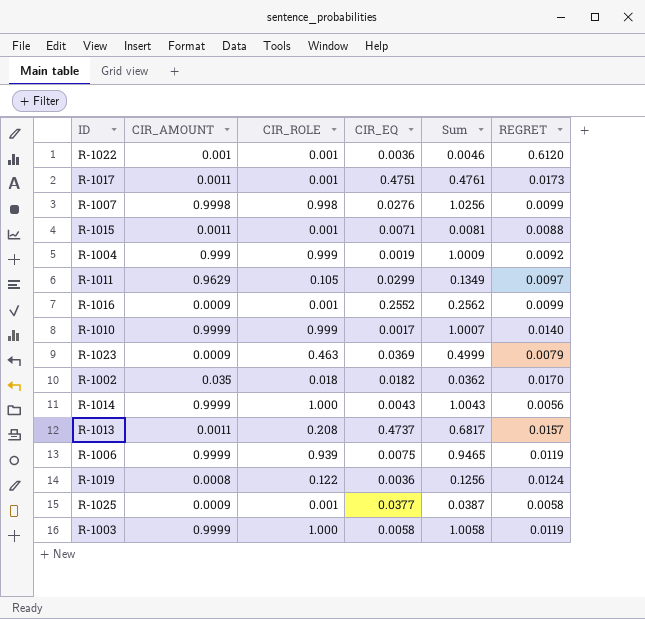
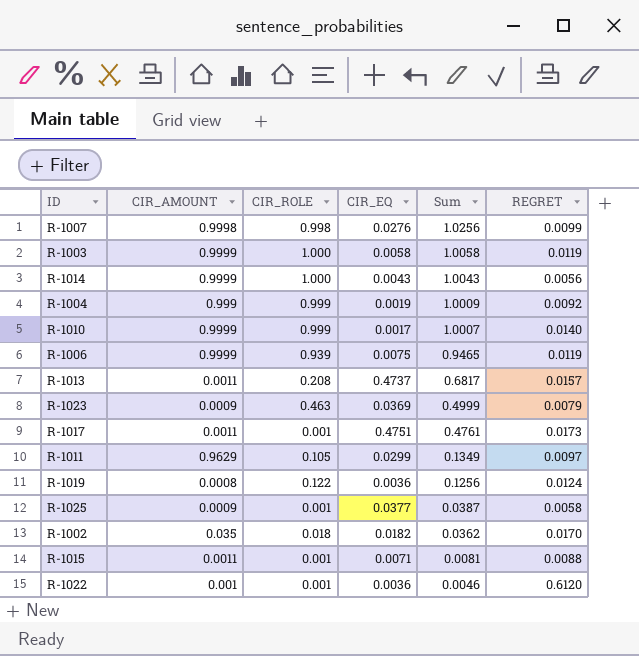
row order: none -> Sum descending
row R-1016: 0.0009 | 0.001 | 0.2552 | 0.2562 | 0.0099 -> none

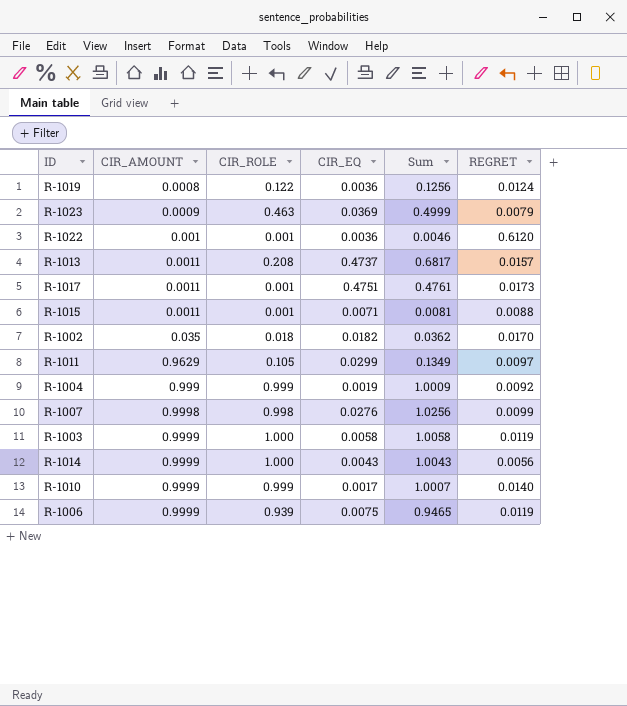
row order: Sum descending -> CIR_AMOUNT ascending
row R-1025: 0.0009 | 0.001 | 0.0377 | 0.0387 | 0.0058 -> none

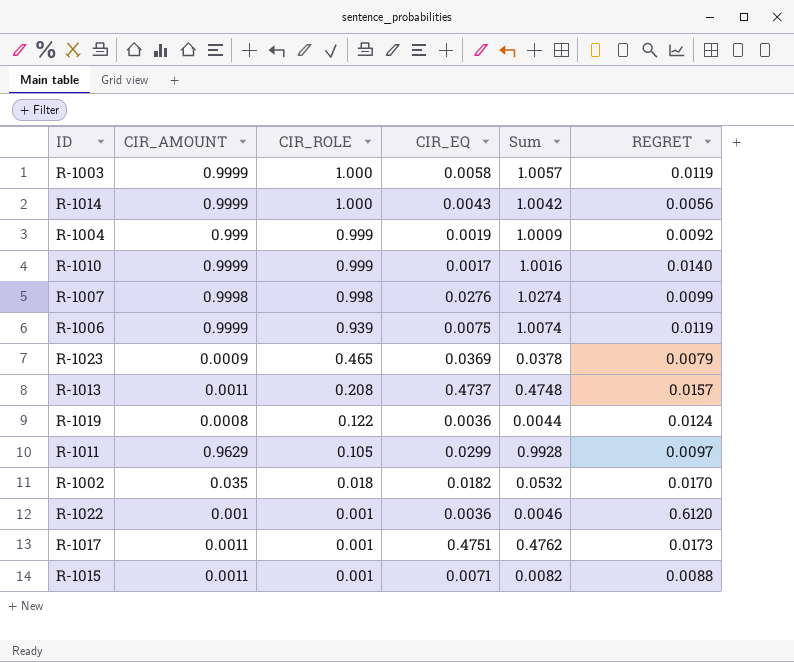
row order: CIR_AMOUNT ascending -> CIR_ROLE descending
column Sum | formula: [CIR_ROLE] + [CIR_EQ] -> [CIR_AMOUNT] + [CIR_EQ]
R-1023 | CIR_ROLE: 0.463 -> 0.465

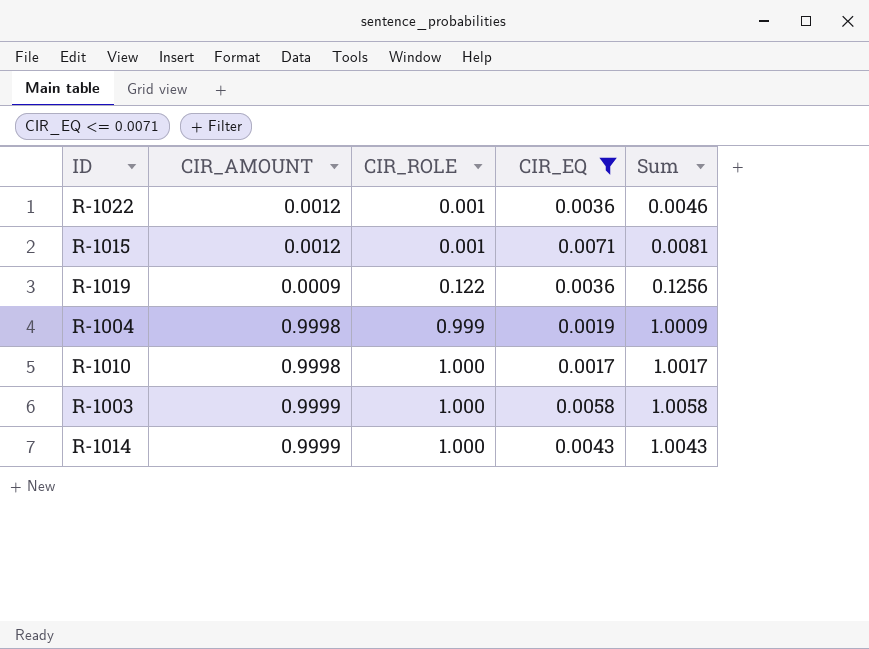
filter: none -> CIR_EQ <= 0.0071
row order: CIR_ROLE descending -> CIR_ROLE ascending
column REGRET | position: 6 -> none
column Sum | formula: [CIR_AMOUNT] + [CIR_EQ] -> [CIR_ROLE] + [CIR_EQ]
R-1022 | CIR_AMOUNT: 0.001 -> 0.0012
R-1015 | CIR_AMOUNT: 0.0011 -> 0.0012
R-1019 | CIR_AMOUNT: 0.0008 -> 0.0009
R-1004 | CIR_AMOUNT: 0.999 -> 0.9998
R-1010 | CIR_AMOUNT: 0.9999 -> 0.9998
R-1010 | CIR_ROLE: 0.999 -> 1.000

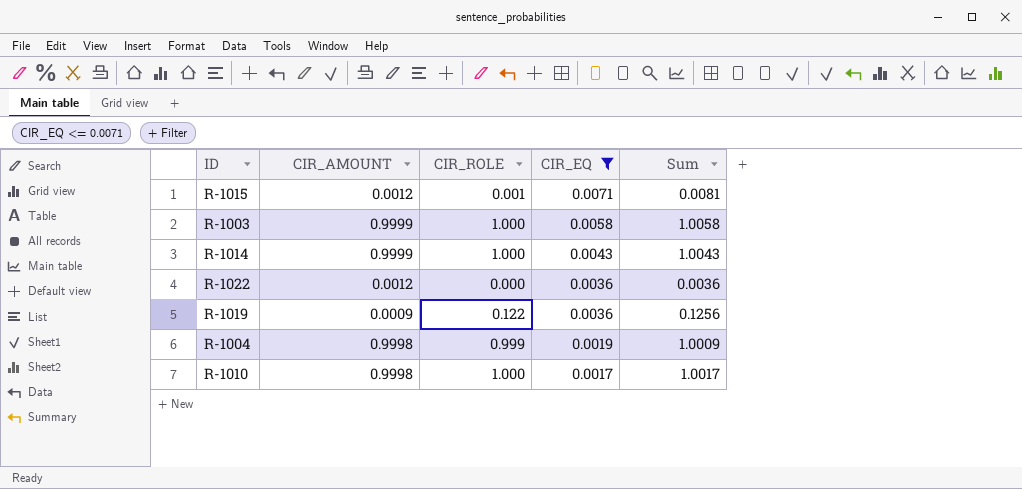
row order: CIR_ROLE ascending -> CIR_EQ descending
R-1022 | CIR_ROLE: 0.001 -> 0.000
R-1022 | Sum: 0.0046 -> 0.0036

